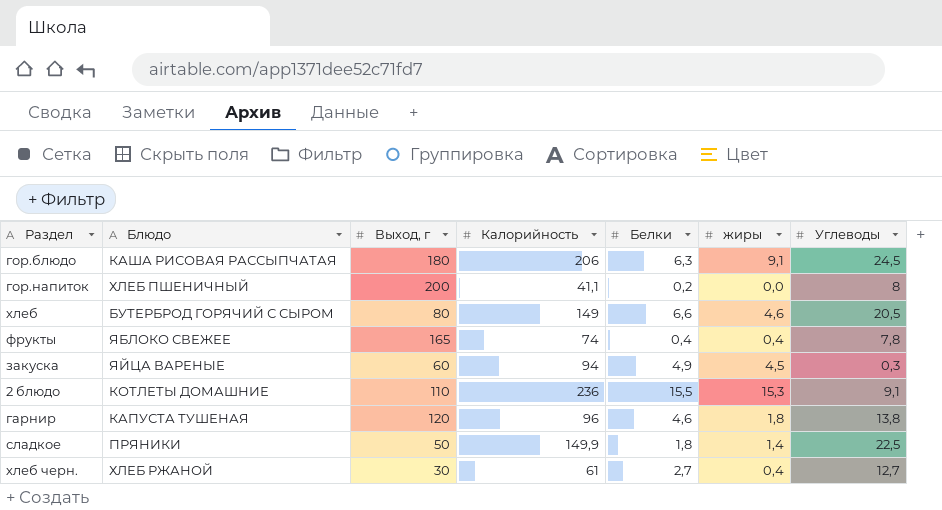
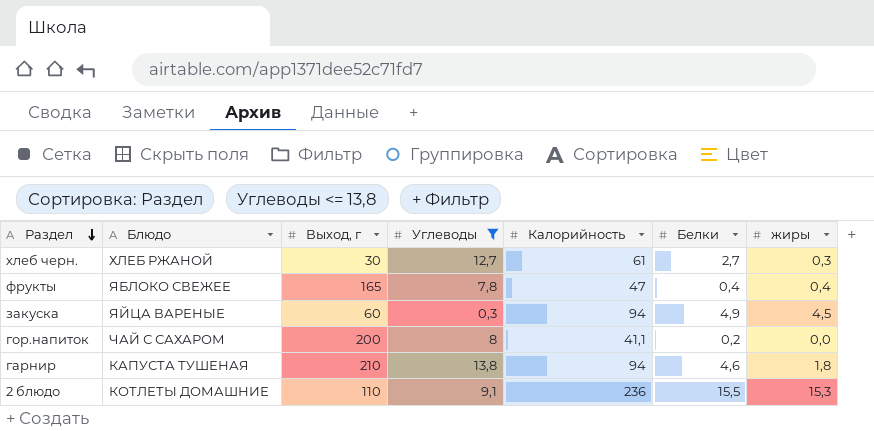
filter: none -> Углеводы <= 13,8
row order: none -> Раздел descending
column Углеводы | position: 7 -> 4
хлеб черн. | жиры: 0,4 -> 0,3
фрукты | Калорийность: 74 -> 47
гор.напиток | Блюдо: ХЛЕБ ПШЕНИЧНЫЙ -> ЧАЙ С САХАРОМ
гарнир | Выход, г: 120 -> 210
гарнир | Калорийность: 96 -> 94

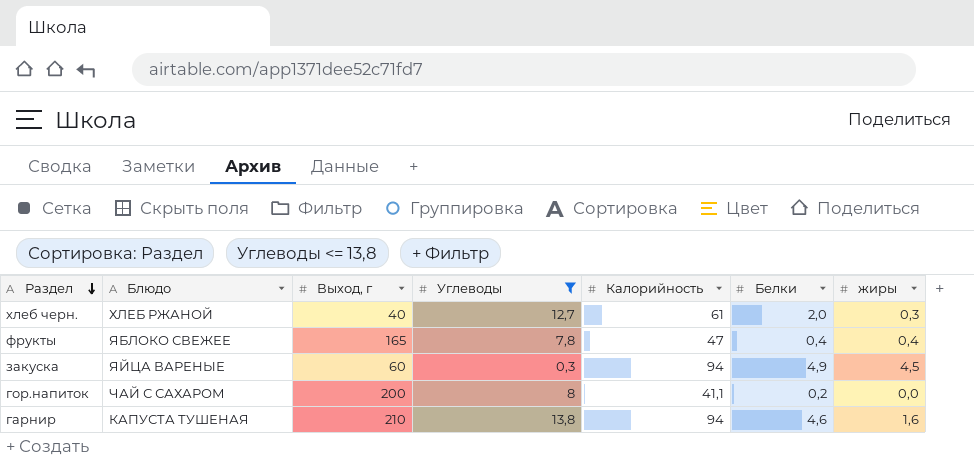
row 2 блюдо: КОТЛЕТЫ ДОМАШНИЕ | 110 | 9,1 | 236 | 15,5 | 15,3 -> none
хлеб черн. | Выход, г: 30 -> 40
хлеб черн. | Белки: 2,7 -> 2,0
гарнир | жиры: 1,8 -> 1,6

